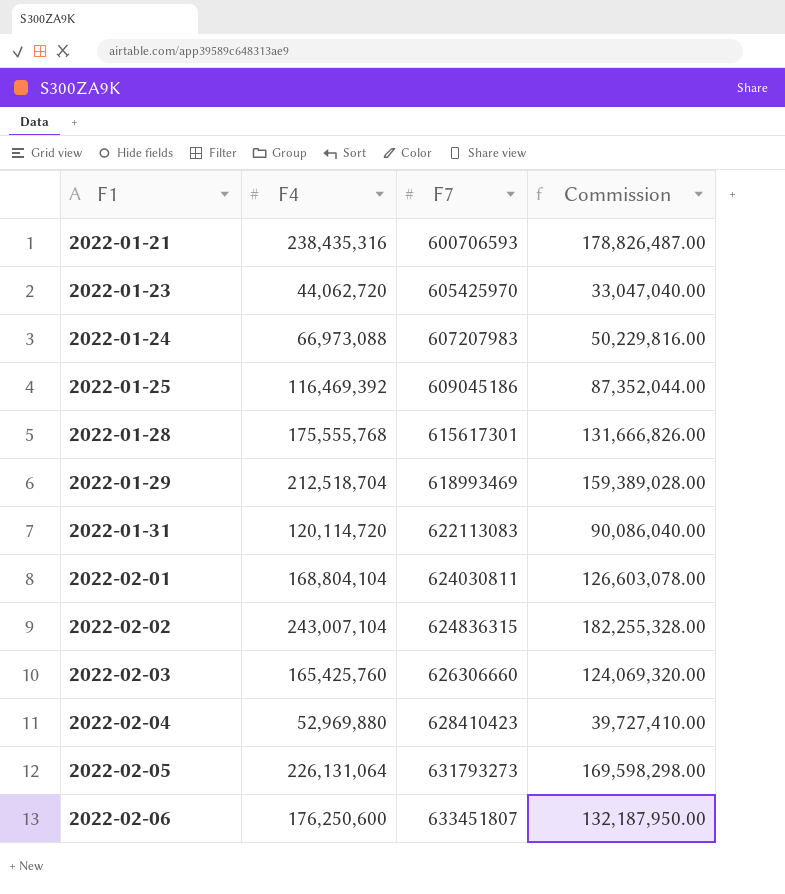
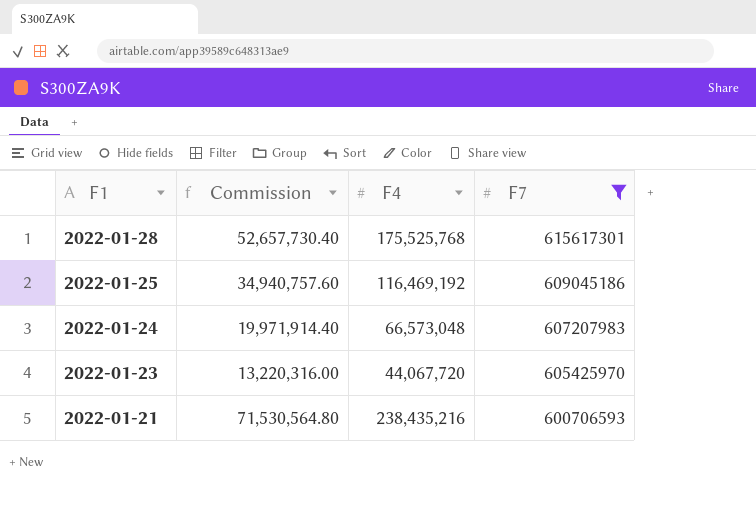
filter: none -> F7 <= 615617301
row order: F1 ascending -> F1 descending
column Commission | formula: [F4] * 0.75 -> [F4] * 0.3
column Commission | position: 4 -> 2
2022-01-28 | F4: 175,555,768 -> 175,525,768
2022-01-25 | F4: 116,469,392 -> 116,469,192
2022-01-24 | F4: 66,973,088 -> 66,573,048
2022-01-23 | F4: 44,062,720 -> 44,067,720
2022-01-21 | F4: 238,435,316 -> 238,435,216

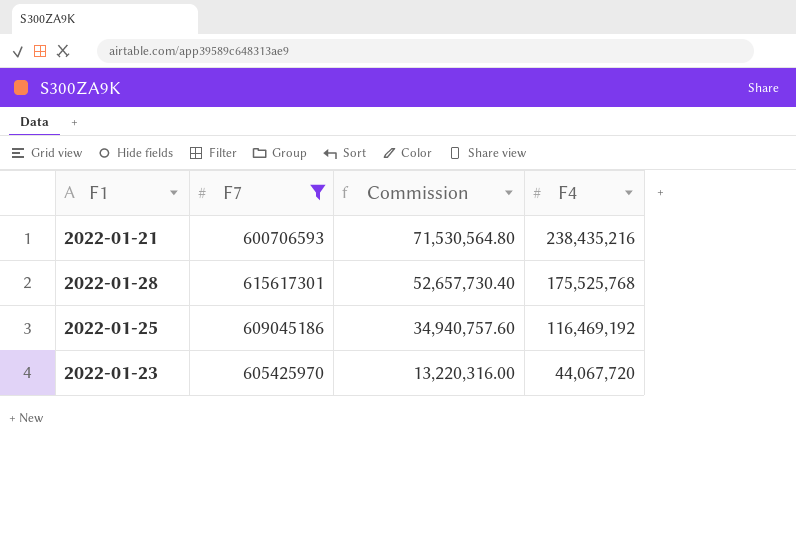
row order: F1 descending -> Commission descending
column F7 | position: 4 -> 2
row 2022-01-24: 19,971,914.40 | 66,573,048 | 607207983 -> none

